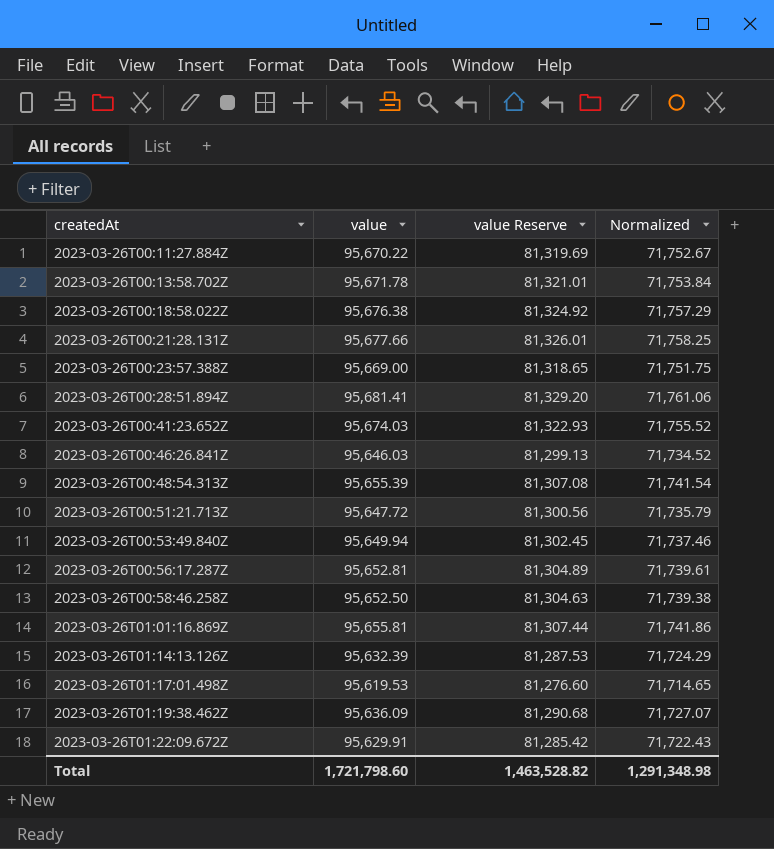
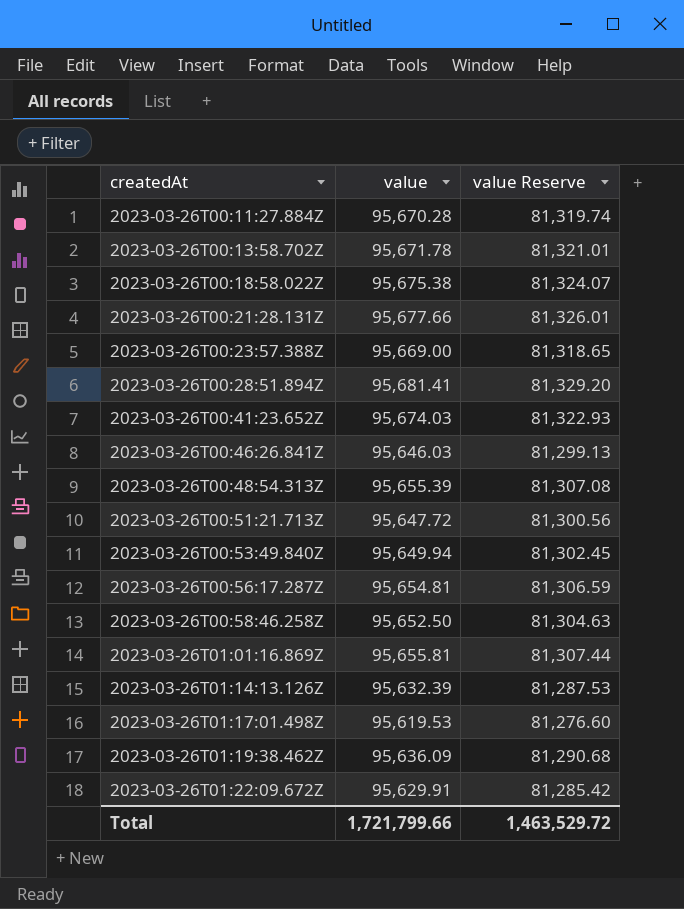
column Normalized | formula: [value] * 0.75 -> none
2023-03-26T00:11:27.884Z | value: 95,670.22 -> 95,670.28
2023-03-26T00:11:27.884Z | value Reserve: 81,319.69 -> 81,319.74
2023-03-26T00:18:58.022Z | value: 95,676.38 -> 95,675.38
2023-03-26T00:18:58.022Z | value Reserve: 81,324.92 -> 81,324.07
2023-03-26T00:56:17.287Z | value: 95,652.81 -> 95,654.81
2023-03-26T00:56:17.287Z | value Reserve: 81,304.89 -> 81,306.59
Total | value: 1,721,798.60 -> 1,721,799.66
Total | value Reserve: 1,463,528.82 -> 1,463,529.72

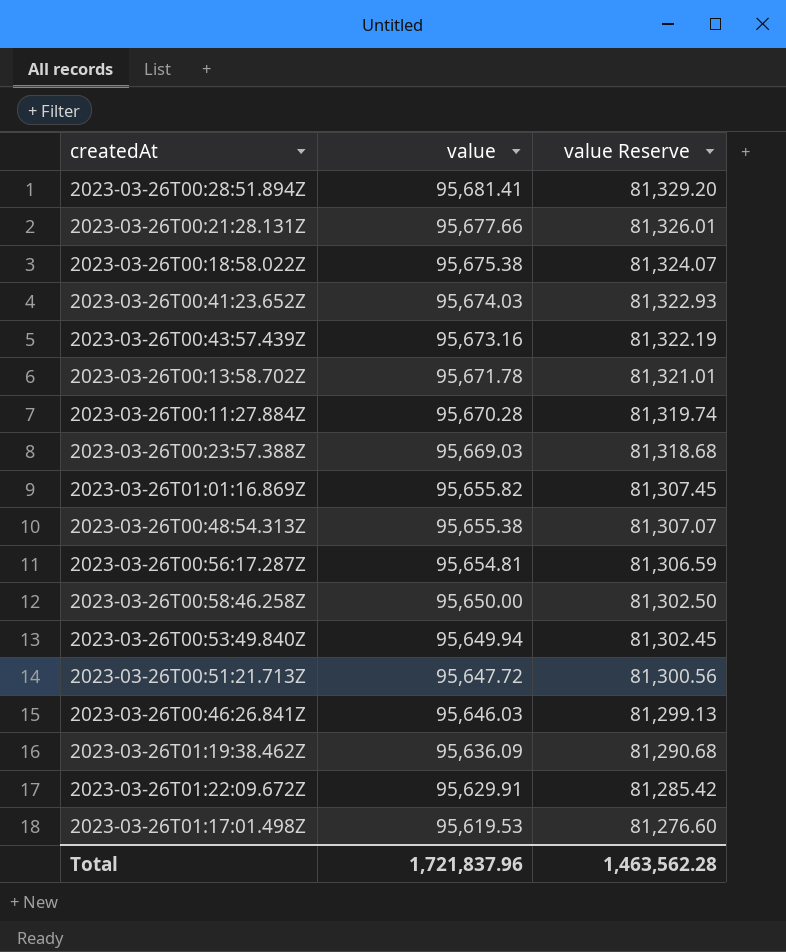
row order: createdAt ascending -> value descending
row 2023-03-26T01:14:13.126Z: 95,632.39 | 81,287.53 -> none
row 2023-03-26T00:43:57.439Z: none -> 95,673.16 | 81,322.19
2023-03-26T00:23:57.388Z | value: 95,669.00 -> 95,669.03
2023-03-26T00:23:57.388Z | value Reserve: 81,318.65 -> 81,318.68
2023-03-26T01:01:16.869Z | value: 95,655.81 -> 95,655.82
2023-03-26T01:01:16.869Z | value Reserve: 81,307.44 -> 81,307.45
2023-03-26T00:48:54.313Z | value: 95,655.39 -> 95,655.38
2023-03-26T00:48:54.313Z | value Reserve: 81,307.08 -> 81,307.07
2023-03-26T00:58:46.258Z | value: 95,652.50 -> 95,650.00
2023-03-26T00:58:46.258Z | value Reserve: 81,304.63 -> 81,302.50
Total | value: 1,721,799.66 -> 1,721,837.96
Total | value Reserve: 1,463,529.72 -> 1,463,562.28

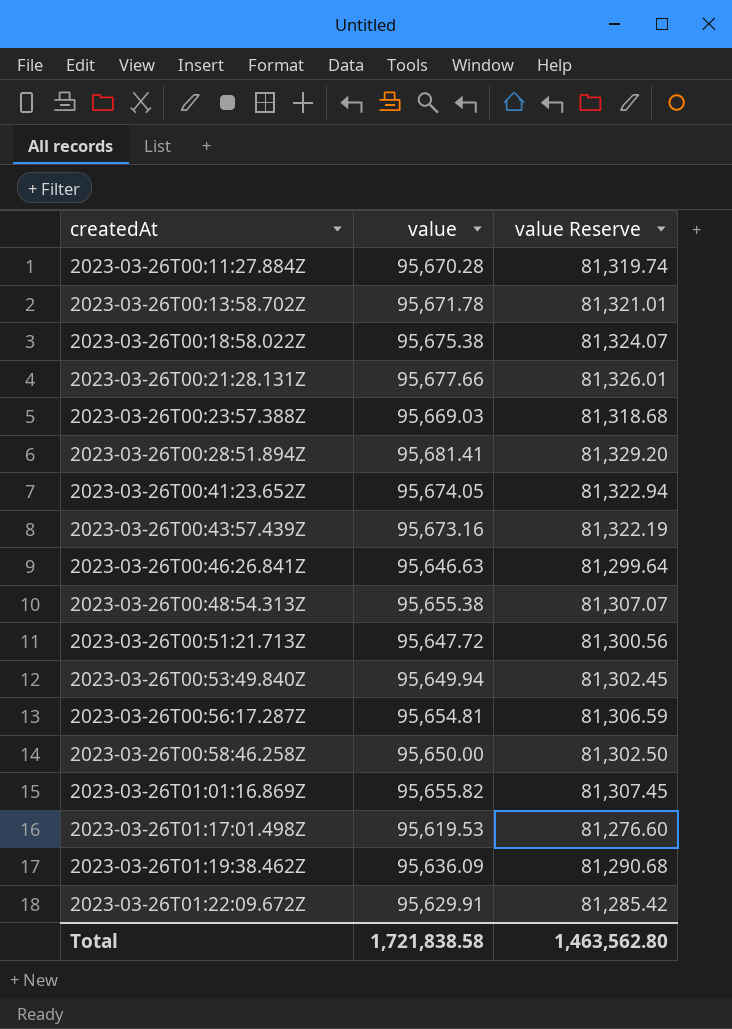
row order: value descending -> createdAt ascending
2023-03-26T00:41:23.652Z | value: 95,674.03 -> 95,674.05
2023-03-26T00:41:23.652Z | value Reserve: 81,322.93 -> 81,322.94
2023-03-26T00:46:26.841Z | value: 95,646.03 -> 95,646.63
2023-03-26T00:46:26.841Z | value Reserve: 81,299.13 -> 81,299.64
Total | value: 1,721,837.96 -> 1,721,838.58
Total | value Reserve: 1,463,562.28 -> 1,463,562.80

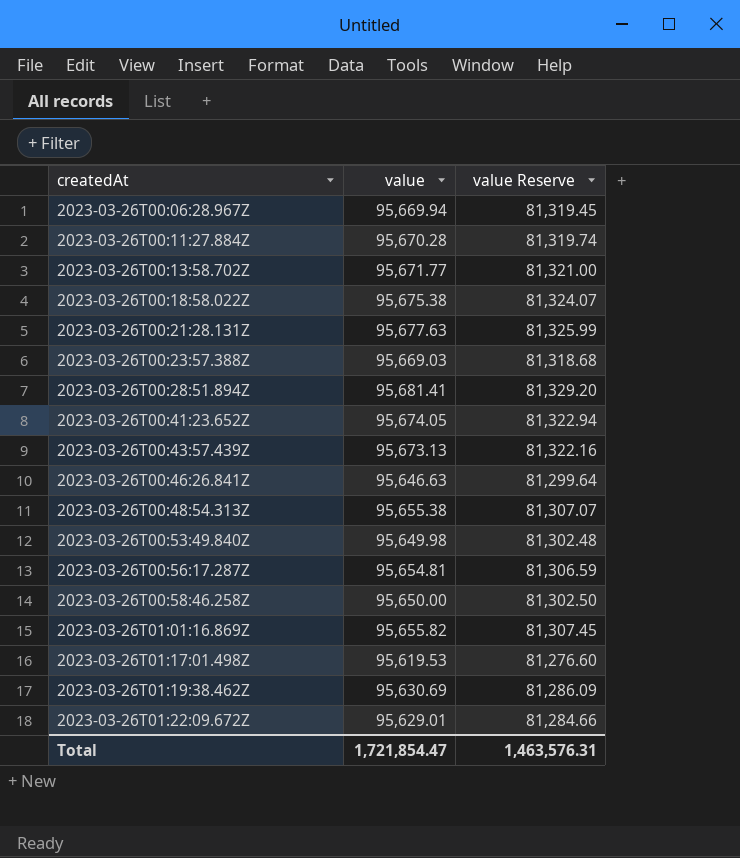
row 2023-03-26T00:51:21.713Z: 95,647.72 | 81,300.56 -> none
row 2023-03-26T00:06:28.967Z: none -> 95,669.94 | 81,319.45
2023-03-26T00:13:58.702Z | value: 95,671.78 -> 95,671.77
2023-03-26T00:13:58.702Z | value Reserve: 81,321.01 -> 81,321.00
2023-03-26T00:21:28.131Z | value: 95,677.66 -> 95,677.63
2023-03-26T00:21:28.131Z | value Reserve: 81,326.01 -> 81,325.99
2023-03-26T00:43:57.439Z | value: 95,673.16 -> 95,673.13
2023-03-26T00:43:57.439Z | value Reserve: 81,322.19 -> 81,322.16
2023-03-26T00:53:49.840Z | value: 95,649.94 -> 95,649.98
2023-03-26T00:53:49.840Z | value Reserve: 81,302.45 -> 81,302.48
2023-03-26T01:19:38.462Z | value: 95,636.09 -> 95,630.69
2023-03-26T01:19:38.462Z | value Reserve: 81,290.68 -> 81,286.09
2023-03-26T01:22:09.672Z | value: 95,629.91 -> 95,629.01
2023-03-26T01:22:09.672Z | value Reserve: 81,285.42 -> 81,284.66
Total | value: 1,721,838.58 -> 1,721,854.47
Total | value Reserve: 1,463,562.80 -> 1,463,576.31

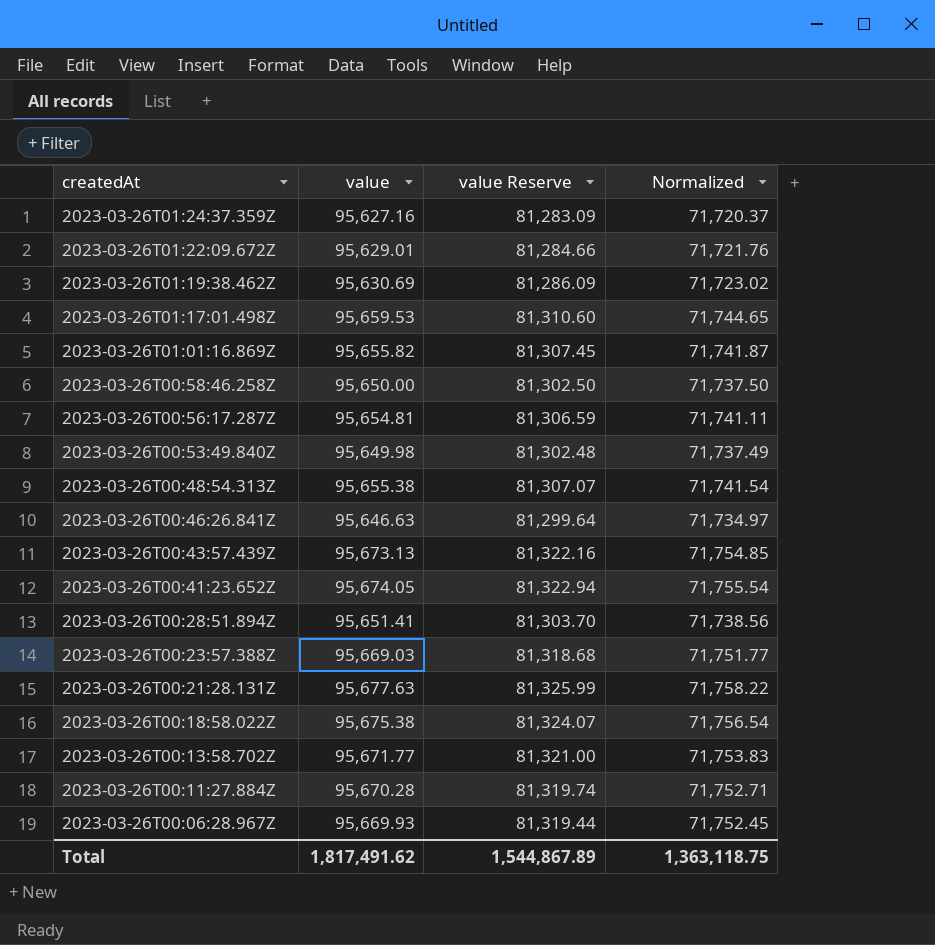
row order: createdAt ascending -> createdAt descending
column Normalized | formula: none -> [value] * 0.75
row 2023-03-26T01:24:37.359Z: none -> 95,627.16 | 81,283.09 | 71,720.37
2023-03-26T01:17:01.498Z | value: 95,619.53 -> 95,659.53
2023-03-26T01:17:01.498Z | value Reserve: 81,276.60 -> 81,310.60
2023-03-26T00:28:51.894Z | value: 95,681.41 -> 95,651.41
2023-03-26T00:28:51.894Z | value Reserve: 81,329.20 -> 81,303.70
2023-03-26T00:06:28.967Z | value: 95,669.94 -> 95,669.93
2023-03-26T00:06:28.967Z | value Reserve: 81,319.45 -> 81,319.44
Total | value: 1,721,854.47 -> 1,817,491.62
Total | value Reserve: 1,463,576.31 -> 1,544,867.89

